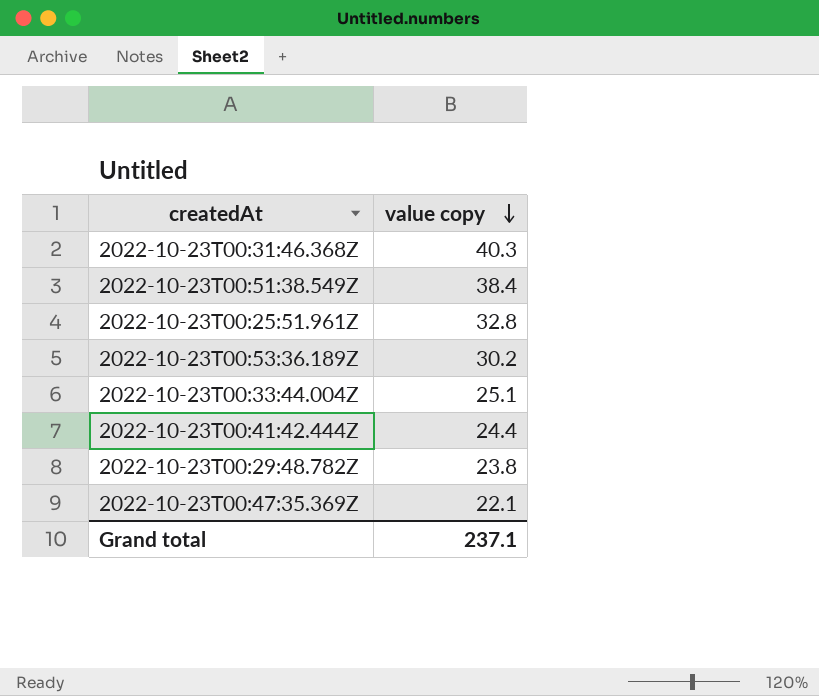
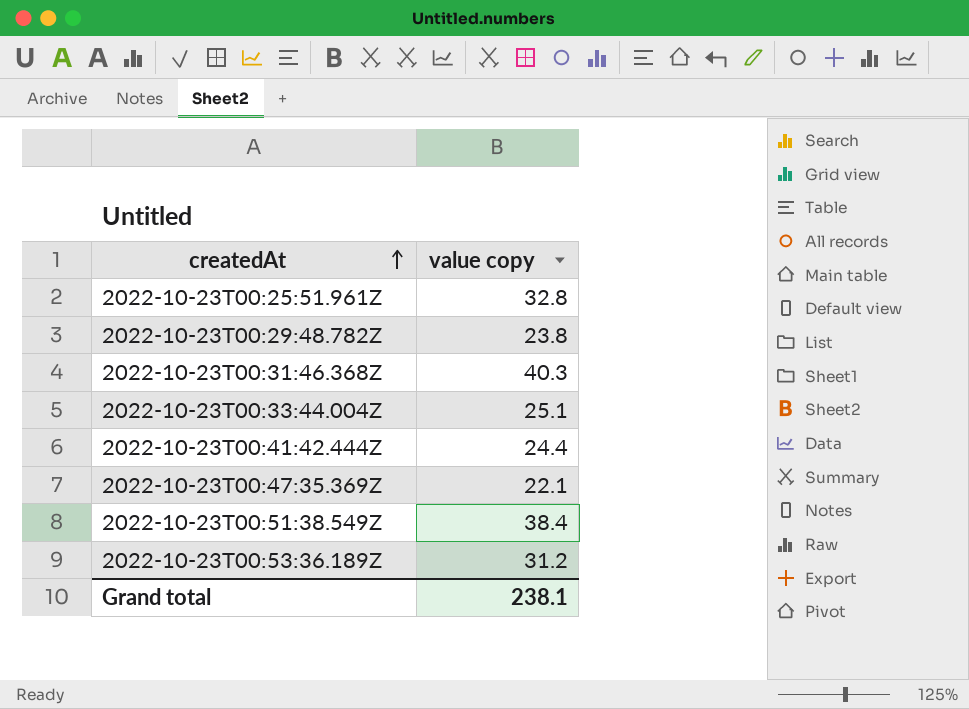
row order: value copy descending -> createdAt ascending
2022-10-23T00:53:36.189Z | value copy: 30.2 -> 31.2
Grand total | value copy: 237.1 -> 238.1

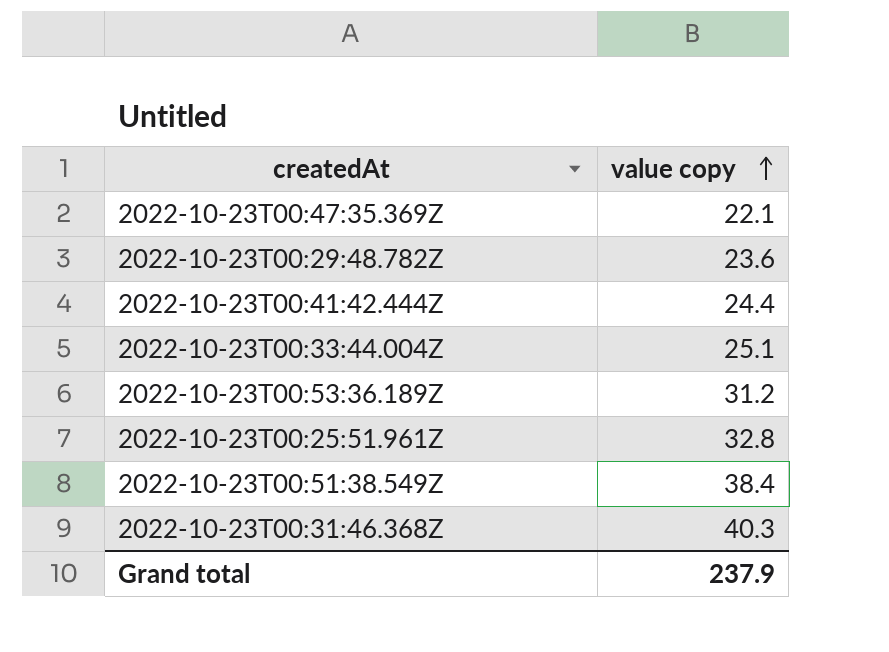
row order: createdAt ascending -> value copy ascending
2022-10-23T00:29:48.782Z | value copy: 23.8 -> 23.6
Grand total | value copy: 238.1 -> 237.9

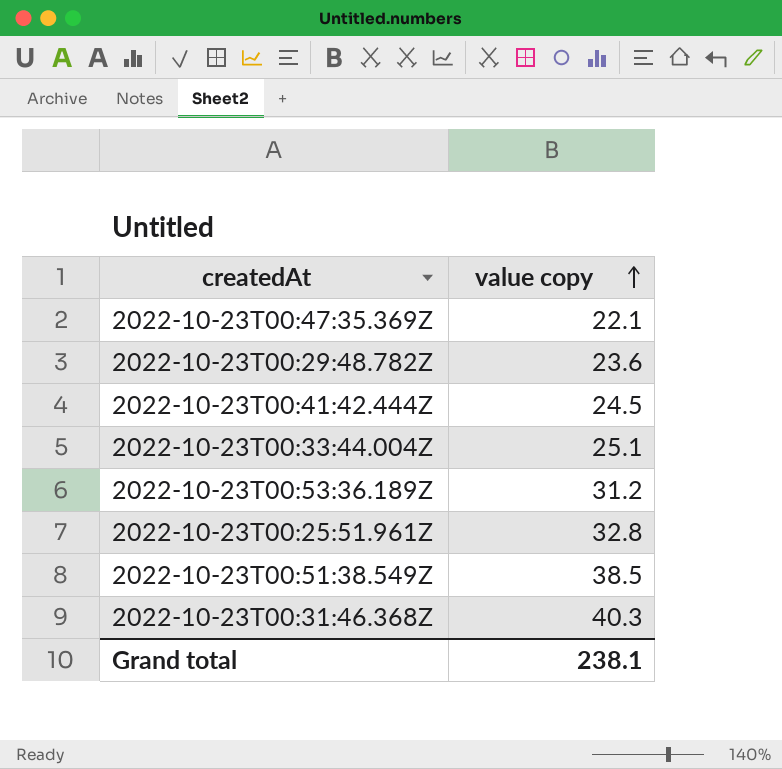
2022-10-23T00:41:42.444Z | value copy: 24.4 -> 24.5
2022-10-23T00:51:38.549Z | value copy: 38.4 -> 38.5
Grand total | value copy: 237.9 -> 238.1

